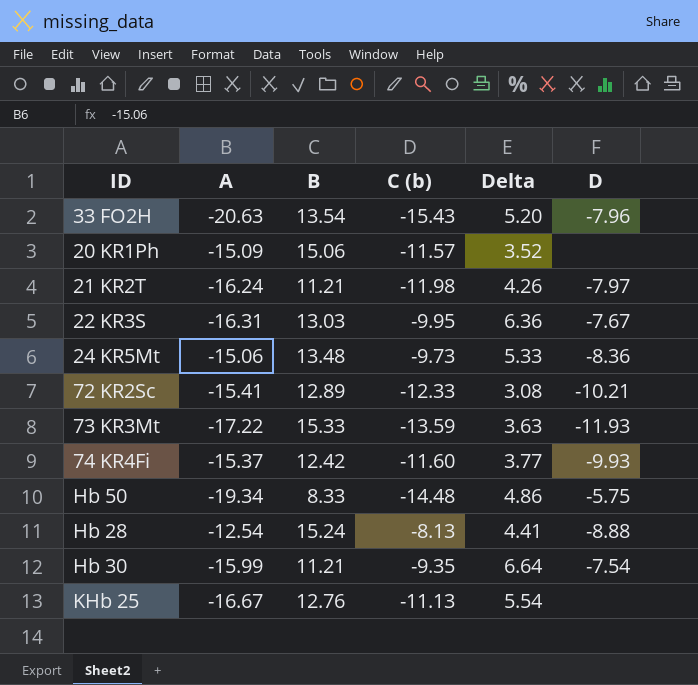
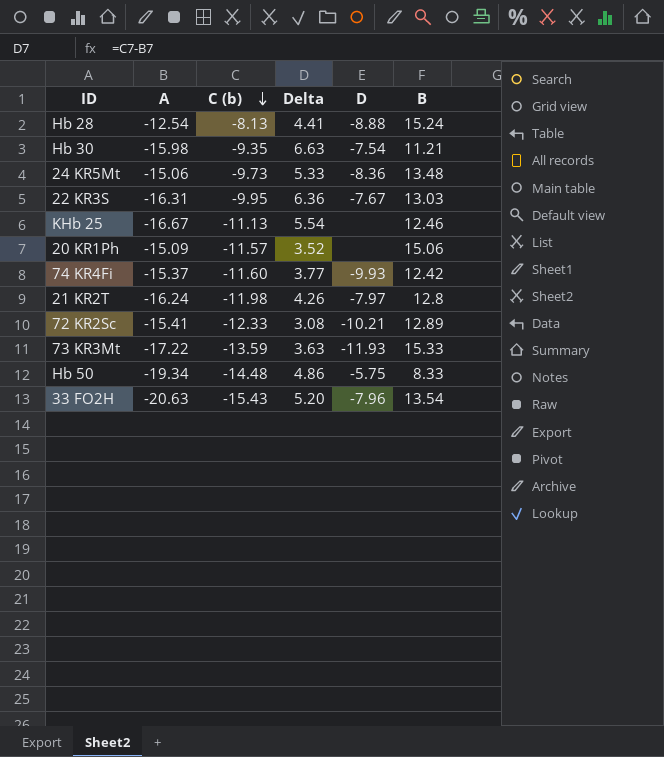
row order: none -> C (b) descending
column B | position: 3 -> 6
Hb 30 | A: -15.99 -> -15.98
Hb 30 | Delta: 6.64 -> 6.63
KHb 25 | B: 12.76 -> 12.46
21 KR2T | B: 11.21 -> 12.8

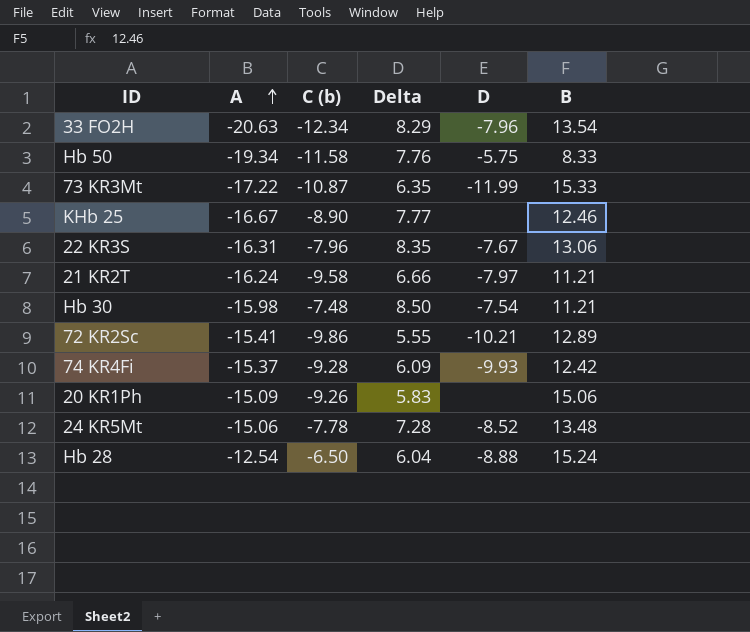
row order: C (b) descending -> A ascending
33 FO2H | C (b): -15.43 -> -12.34
33 FO2H | Delta: 5.20 -> 8.29
Hb 50 | C (b): -14.48 -> -11.58
Hb 50 | Delta: 4.86 -> 7.76
73 KR3Mt | C (b): -13.59 -> -10.87
73 KR3Mt | Delta: 3.63 -> 6.35
73 KR3Mt | D: -11.93 -> -11.99
KHb 25 | C (b): -11.13 -> -8.90
KHb 25 | Delta: 5.54 -> 7.77
22 KR3S | C (b): -9.95 -> -7.96
22 KR3S | Delta: 6.36 -> 8.35
22 KR3S | B: 13.03 -> 13.06
21 KR2T | C (b): -11.98 -> -9.58
21 KR2T | Delta: 4.26 -> 6.66
21 KR2T | B: 12.8 -> 11.21
Hb 30 | C (b): -9.35 -> -7.48
Hb 30 | Delta: 6.63 -> 8.50
72 KR2Sc | C (b): -12.33 -> -9.86
72 KR2Sc | Delta: 3.08 -> 5.55
74 KR4Fi | C (b): -11.60 -> -9.28
74 KR4Fi | Delta: 3.77 -> 6.09
20 KR1Ph | C (b): -11.57 -> -9.26
20 KR1Ph | Delta: 3.52 -> 5.83
24 KR5Mt | C (b): -9.73 -> -7.78
24 KR5Mt | Delta: 5.33 -> 7.28
24 KR5Mt | D: -8.36 -> -8.52
Hb 28 | C (b): -8.13 -> -6.50
Hb 28 | Delta: 4.41 -> 6.04

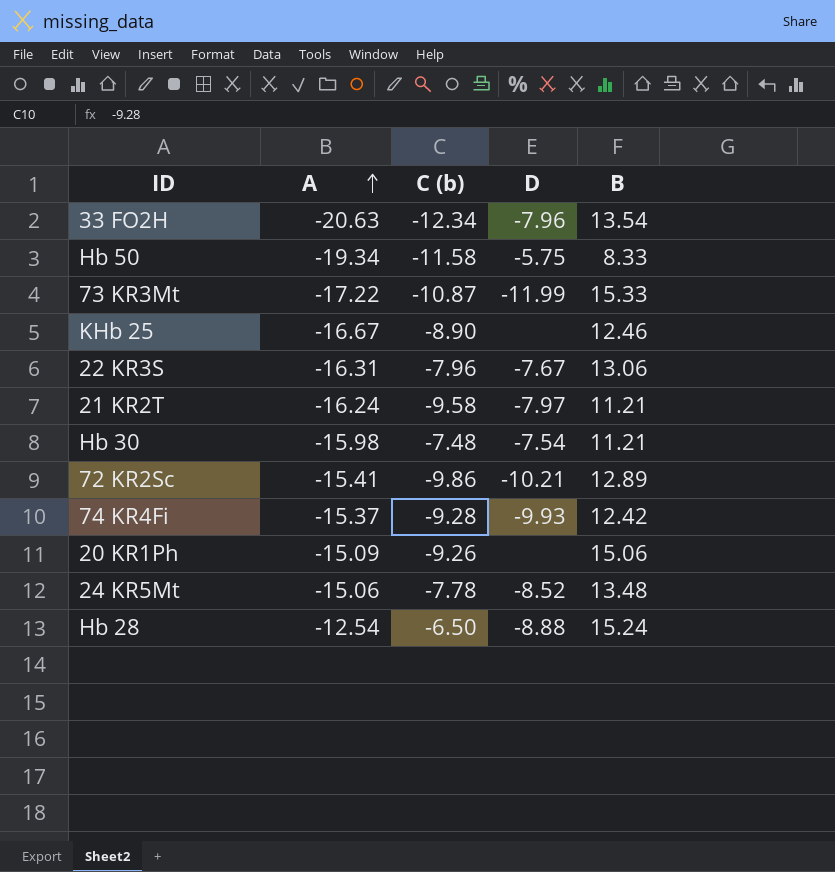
column Delta | formula: [C (b)] - [A] -> none

